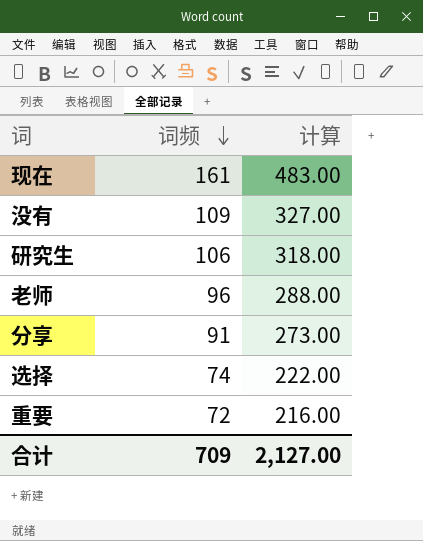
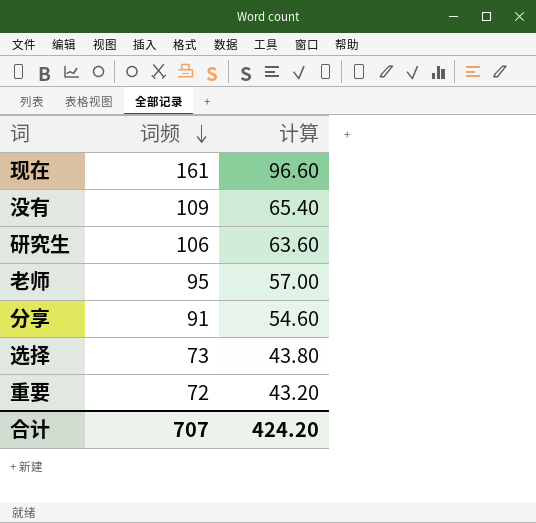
column 计算 | formula: [词频] * 3 -> [词频] * 0.6
老师 | 词频: 96 -> 95
选择 | 词频: 74 -> 73
合计 | 词频: 709 -> 707
合计 | 计算: 2,127.00 -> 424.20

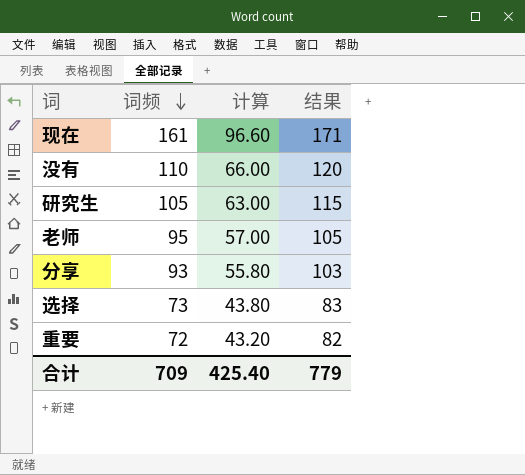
column 结果 | formula: none -> [词频] + 10
没有 | 词频: 109 -> 110
没有 | 计算: 65.40 -> 66.00
研究生 | 词频: 106 -> 105
研究生 | 计算: 63.60 -> 63.00
分享 | 词频: 91 -> 93
分享 | 计算: 54.60 -> 55.80
合计 | 词频: 707 -> 709
合计 | 计算: 424.20 -> 425.40

